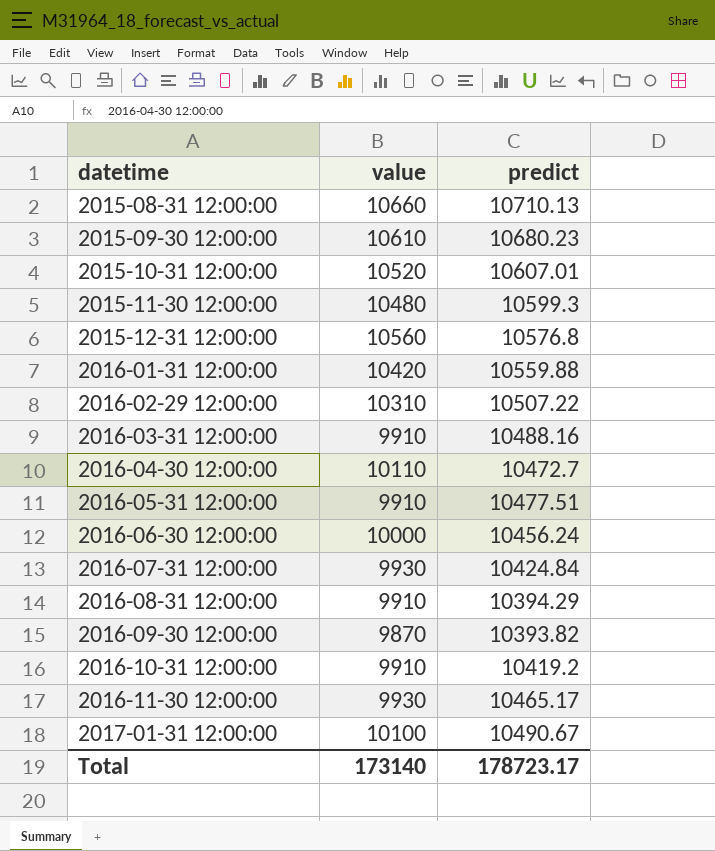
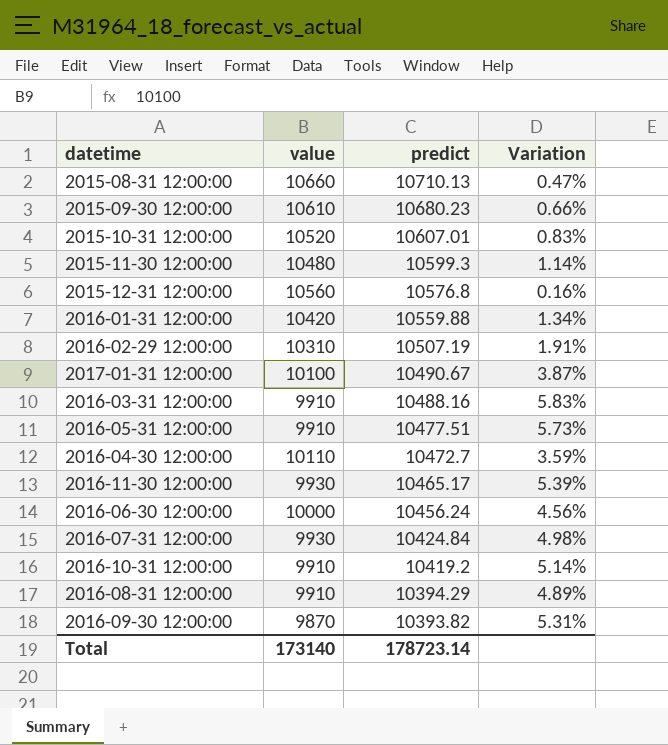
row order: datetime ascending -> predict descending
column Variation | formula: none -> ([predict] - [value]) / [value]
2016-02-29 12:00:00 | predict: 10507.22 -> 10507.19
Total | predict: 178723.17 -> 178723.14

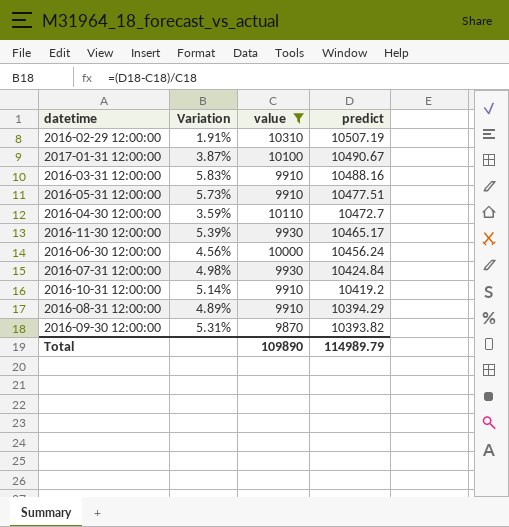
filter: none -> value <= 10310
column Variation | position: 4 -> 2
Total | value: 173140 -> 109890
Total | predict: 178723.14 -> 114989.79

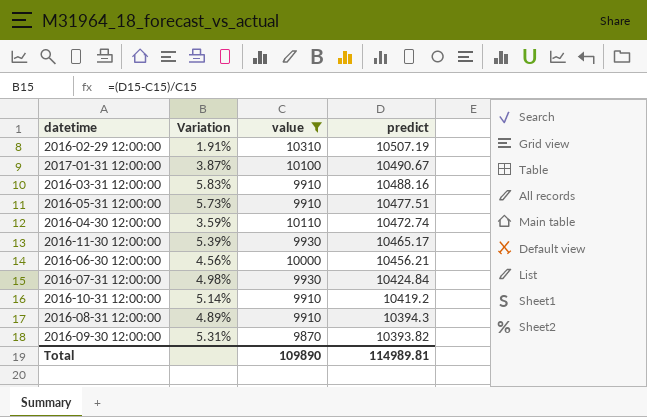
2016-04-30 12:00:00 | predict: 10472.7 -> 10472.74
2016-06-30 12:00:00 | predict: 10456.24 -> 10456.21
2016-08-31 12:00:00 | predict: 10394.29 -> 10394.3
Total | predict: 114989.79 -> 114989.81

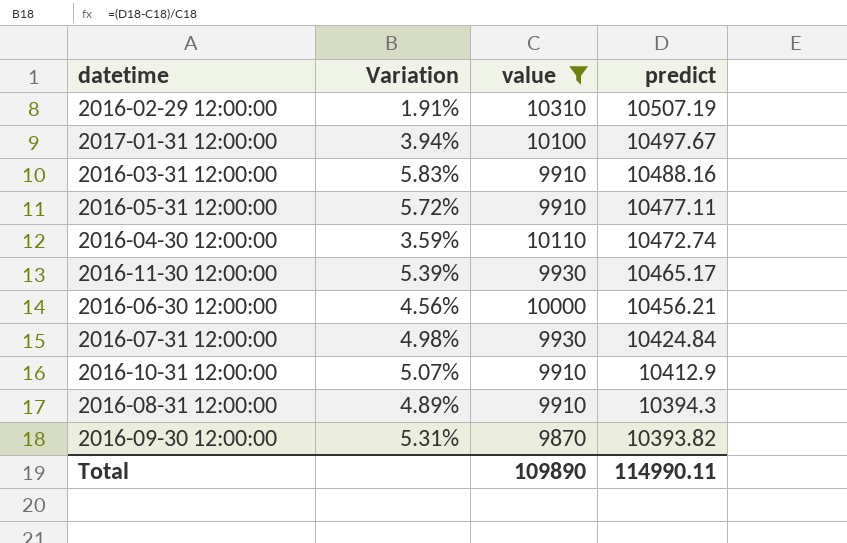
2017-01-31 12:00:00 | Variation: 3.87% -> 3.94%
2017-01-31 12:00:00 | predict: 10490.67 -> 10497.67
2016-05-31 12:00:00 | Variation: 5.73% -> 5.72%
2016-05-31 12:00:00 | predict: 10477.51 -> 10477.11
2016-10-31 12:00:00 | Variation: 5.14% -> 5.07%
2016-10-31 12:00:00 | predict: 10419.2 -> 10412.9
Total | predict: 114989.81 -> 114990.11

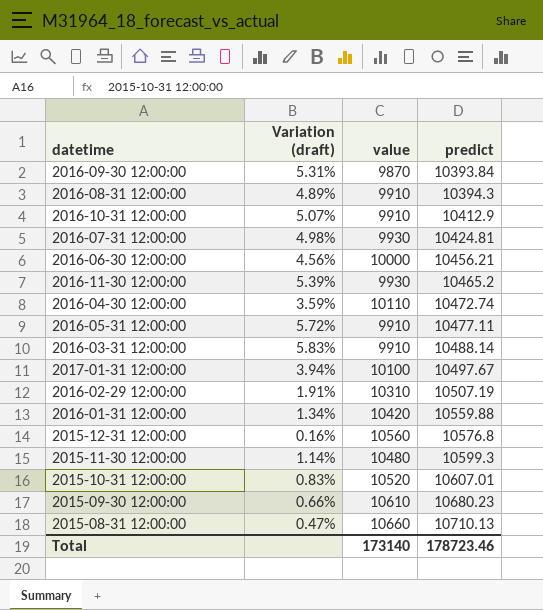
filter: value <= 10310 -> none
row order: predict descending -> predict ascending
column name: Variation -> Variation (draft)
2016-09-30 12:00:00 | predict: 10393.82 -> 10393.84
2016-07-31 12:00:00 | predict: 10424.84 -> 10424.81
2016-11-30 12:00:00 | predict: 10465.17 -> 10465.2
2016-03-31 12:00:00 | predict: 10488.16 -> 10488.14
Total | value: 109890 -> 173140
Total | predict: 114990.11 -> 178723.46

